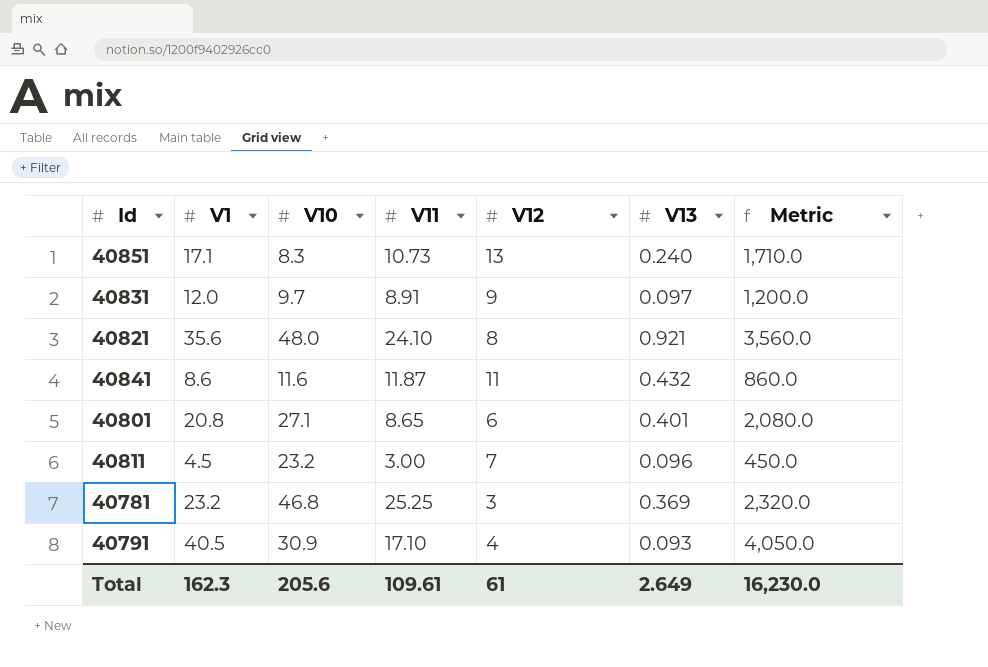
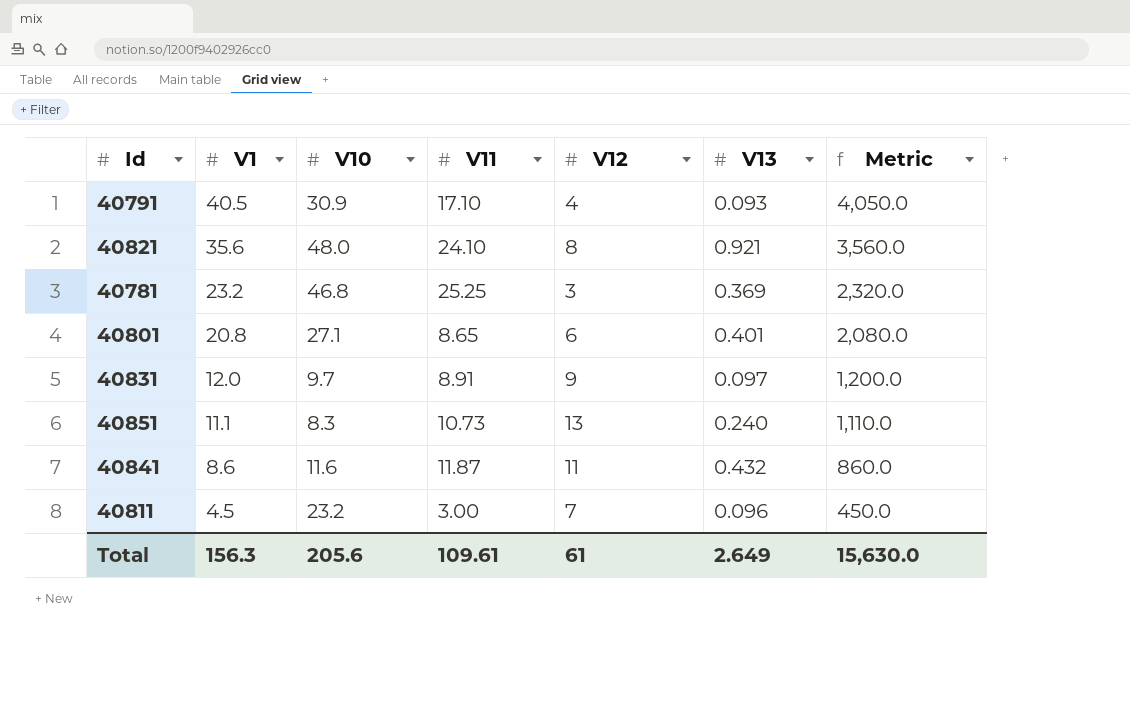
row order: none -> V1 descending
40851 | V1: 17.1 -> 11.1
40851 | Metric: 1,710.0 -> 1,110.0
Total | V1: 162.3 -> 156.3
Total | Metric: 16,230.0 -> 15,630.0

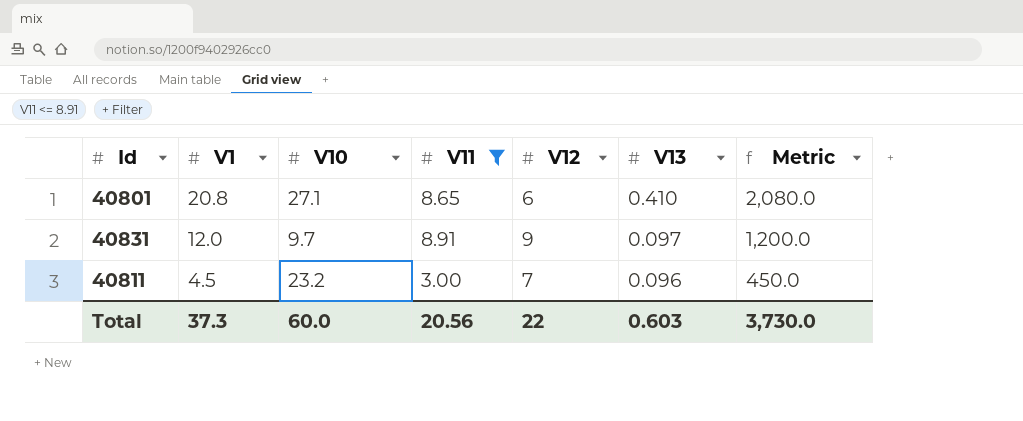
filter: none -> V11 <= 8.91
40801 | V13: 0.401 -> 0.410
Total | V1: 156.3 -> 37.3
Total | V10: 205.6 -> 60.0
Total | V11: 109.61 -> 20.56
Total | V12: 61 -> 22
Total | V13: 2.649 -> 0.603
Total | Metric: 15,630.0 -> 3,730.0

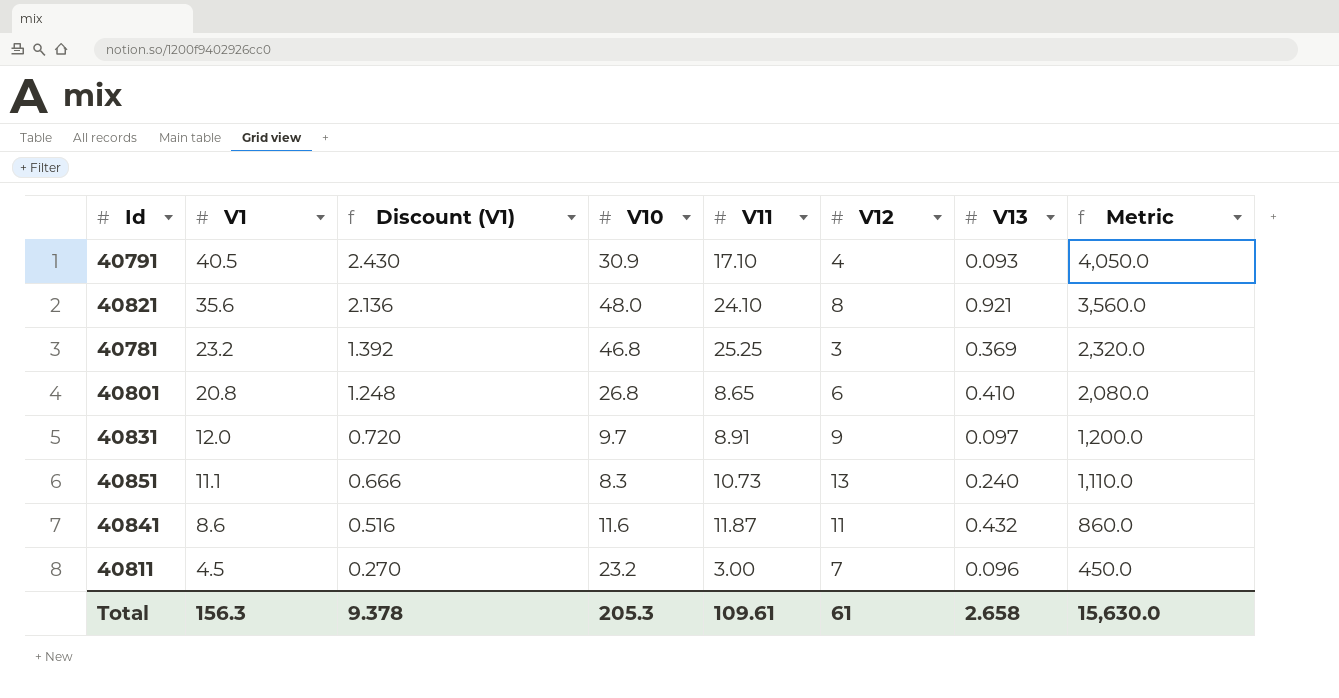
filter: V11 <= 8.91 -> none
column Discount (V1) | formula: none -> [V1] * 0.06
40801 | V10: 27.1 -> 26.8
Total | V1: 37.3 -> 156.3
Total | V10: 60.0 -> 205.3
Total | V11: 20.56 -> 109.61
Total | V12: 22 -> 61
Total | V13: 0.603 -> 2.658
Total | Metric: 3,730.0 -> 15,630.0

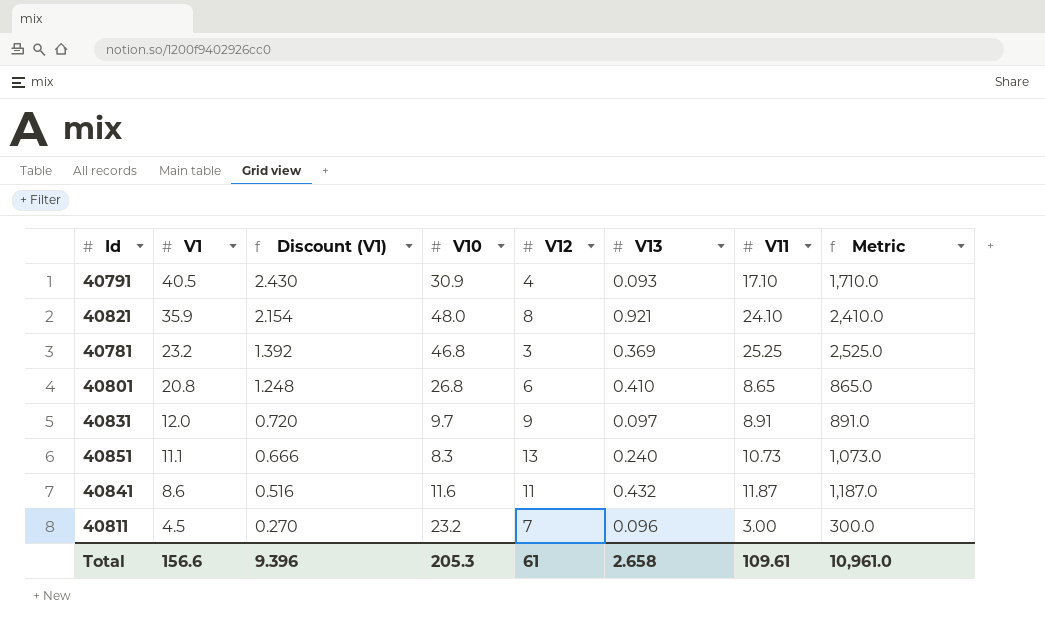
column V11 | position: 5 -> 7
column Metric | formula: [V1] * 100 -> [V11] * 100
40821 | V1: 35.6 -> 35.9
40821 | Discount (V1): 2.136 -> 2.154
Total | V1: 156.3 -> 156.6
Total | Discount (V1): 9.378 -> 9.396
Total | Metric: 15,630.0 -> 10,961.0

